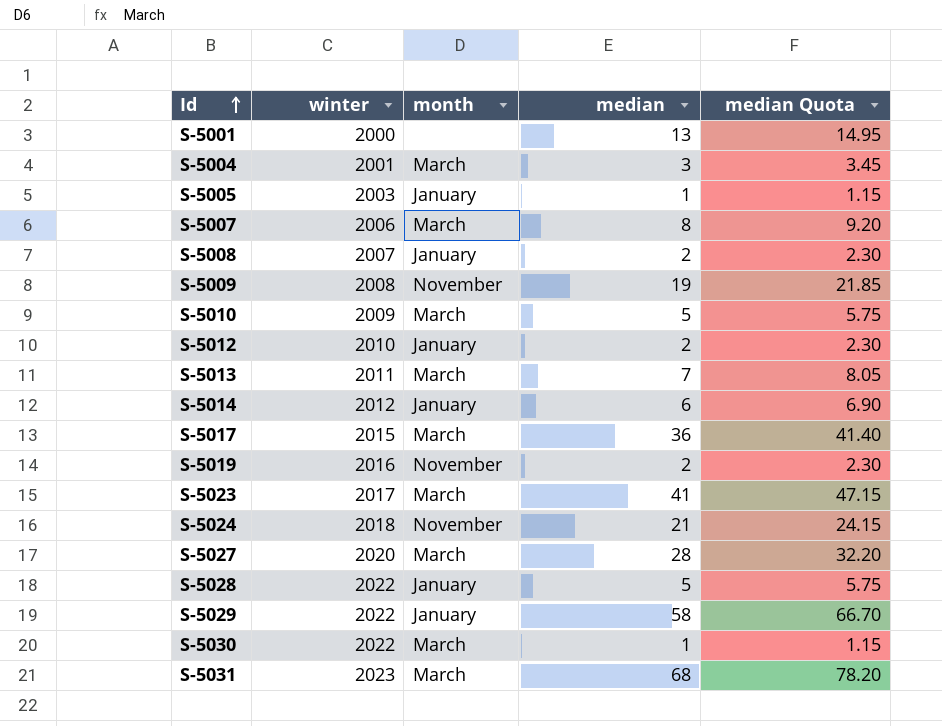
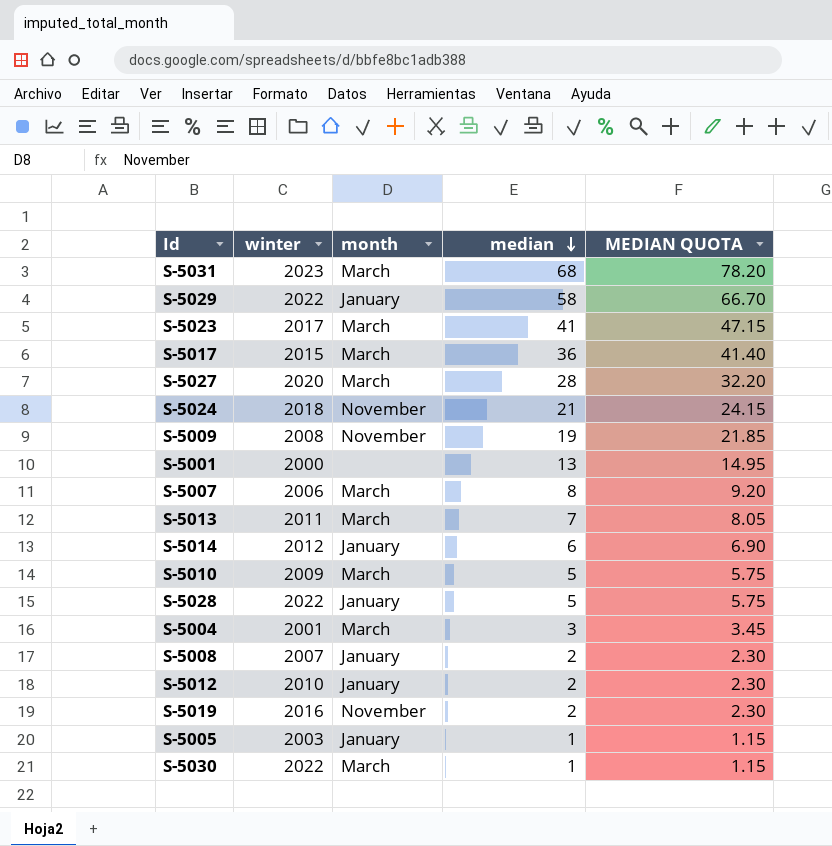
row order: Id ascending -> median descending
column name: median Quota -> MEDIAN QUOTA

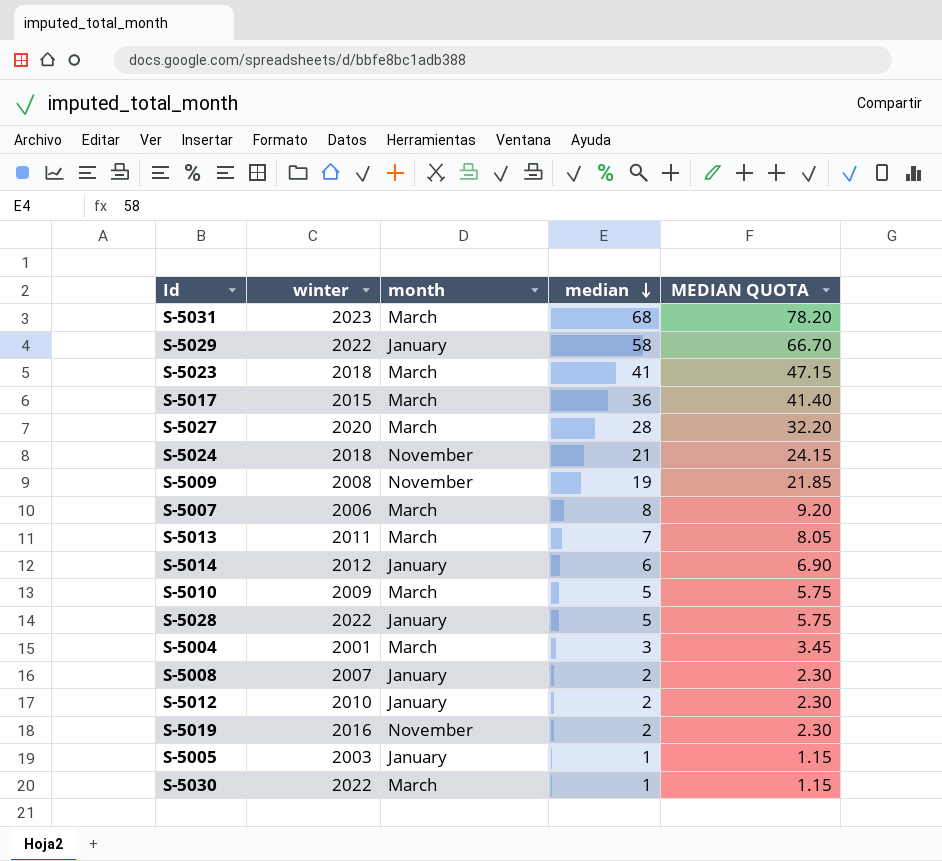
row S-5001: 2000 | none | 13 | 14.95 -> none
S-5023 | winter: 2017 -> 2018

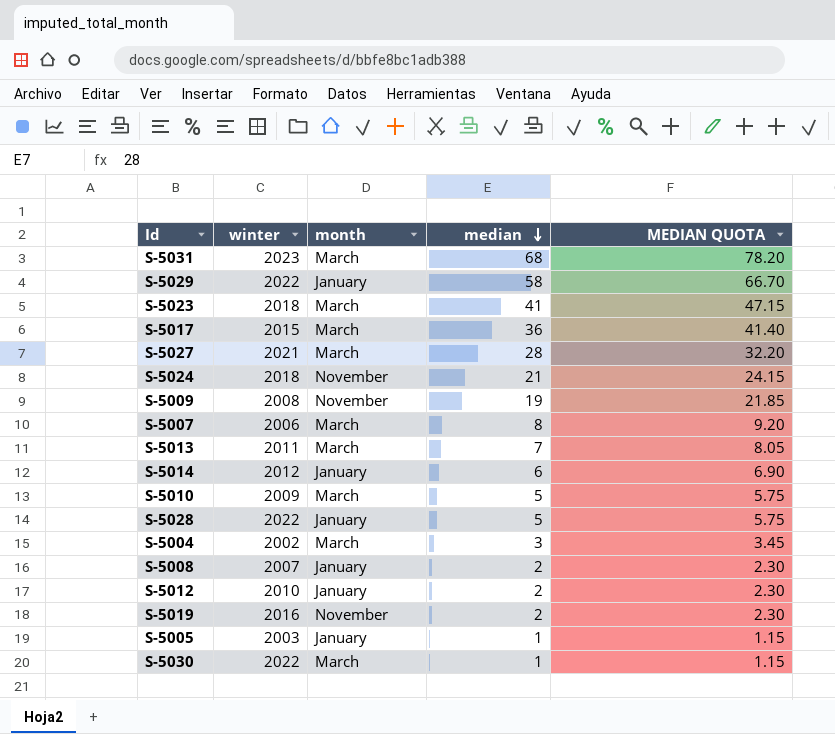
S-5027 | winter: 2020 -> 2021
S-5004 | winter: 2001 -> 2002

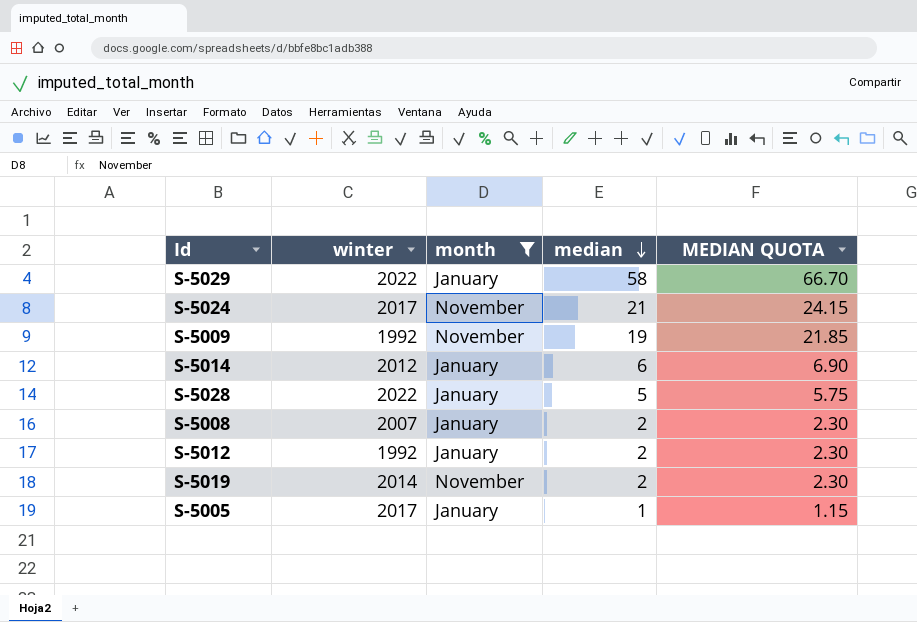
filter: none -> month != March
S-5024 | winter: 2018 -> 2017
S-5009 | winter: 2008 -> 1992
S-5012 | winter: 2010 -> 1992
S-5019 | winter: 2016 -> 2014
S-5005 | winter: 2003 -> 2017

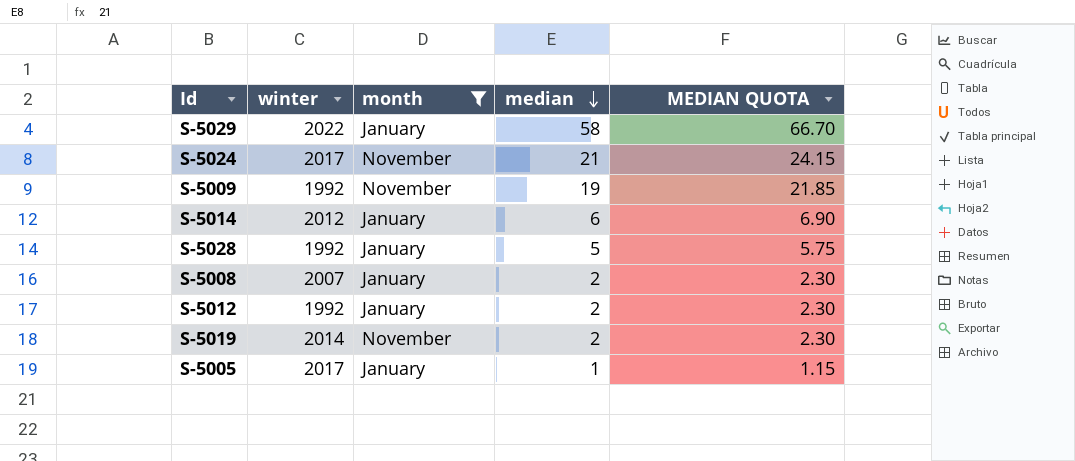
S-5028 | winter: 2022 -> 1992

